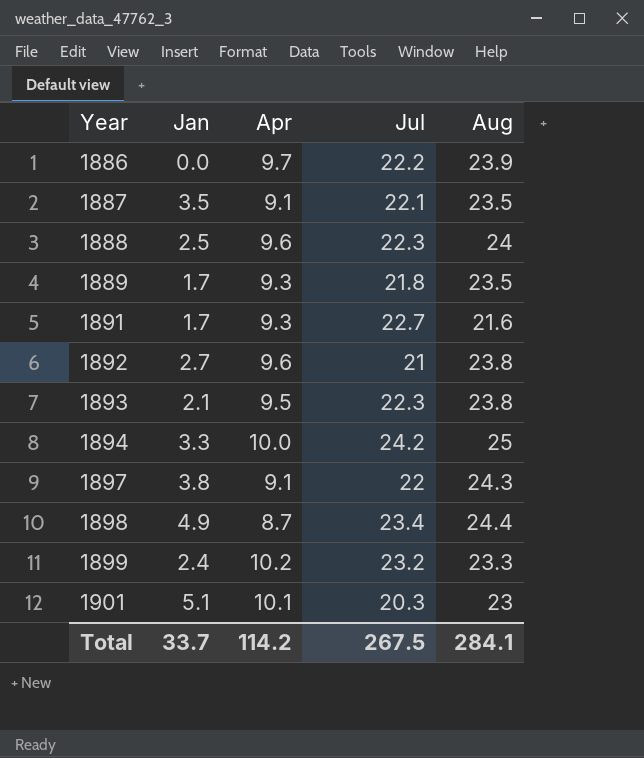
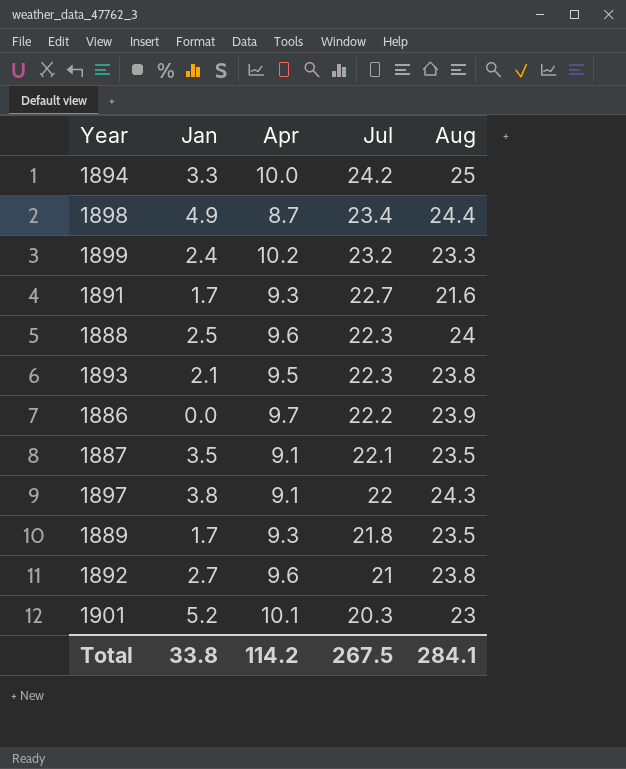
row order: Year ascending -> Jul descending
1901 | Jan: 5.1 -> 5.2
Total | Jan: 33.7 -> 33.8

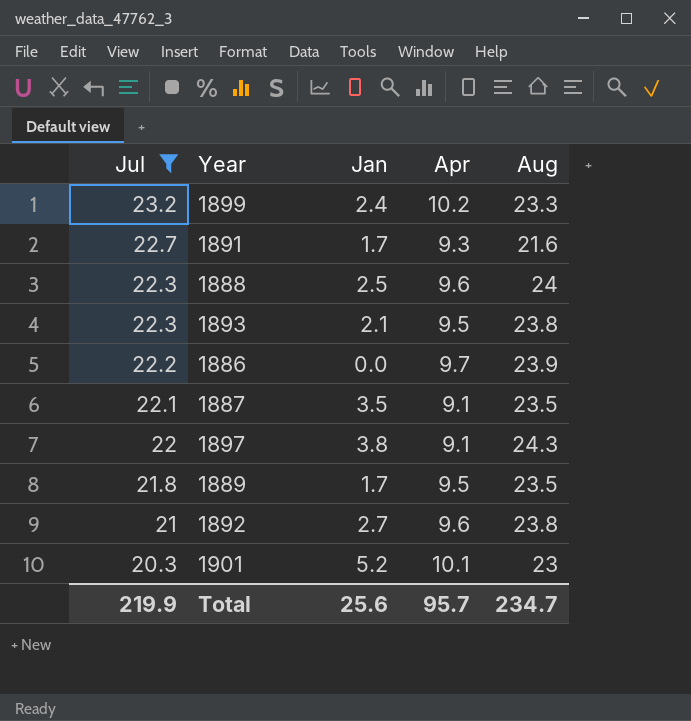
filter: none -> Jul <= 23.2
column Jul | position: 4 -> 1
1889 | Apr: 9.3 -> 9.5
Total | Jul: 267.5 -> 219.9
Total | Jan: 33.8 -> 25.6
Total | Apr: 114.2 -> 95.7
Total | Aug: 284.1 -> 234.7

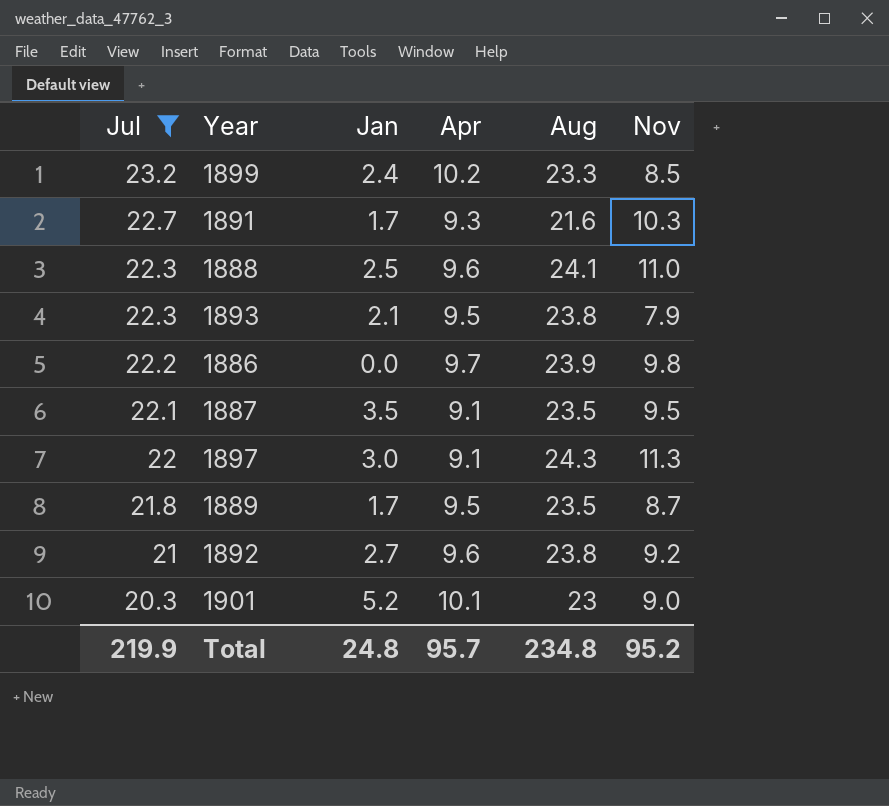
column Nov | position: none -> 6
1888 | Aug: 24 -> 24.1
1897 | Jan: 3.8 -> 3.0
Total | Jan: 25.6 -> 24.8
Total | Aug: 234.7 -> 234.8

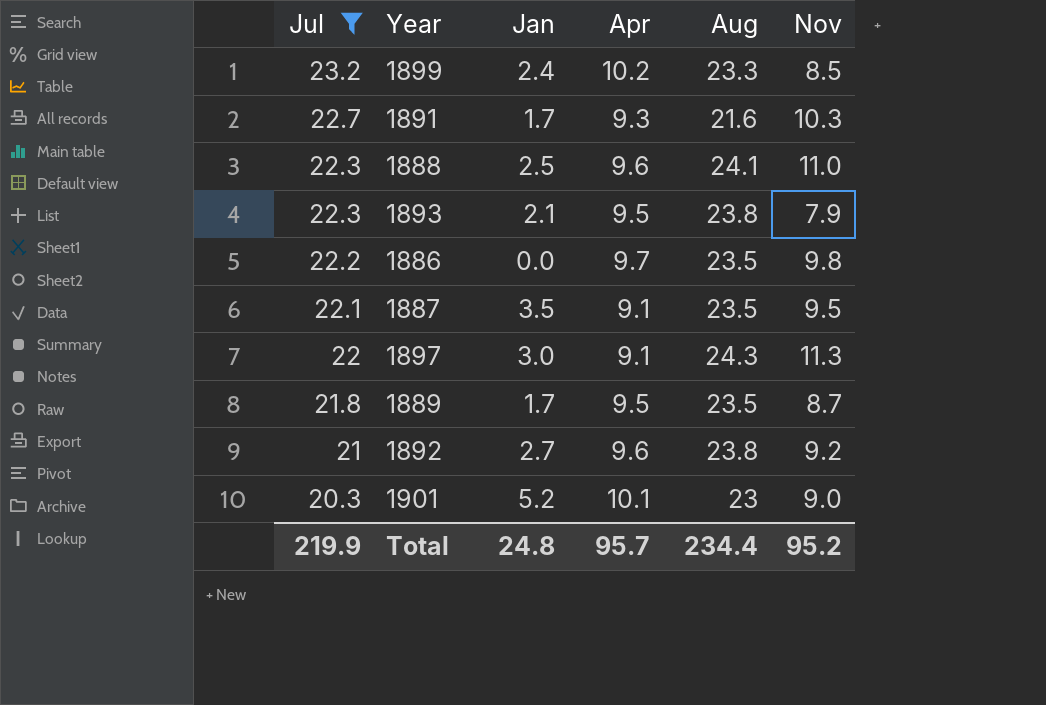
1886 | Aug: 23.9 -> 23.5
Total | Aug: 234.8 -> 234.4

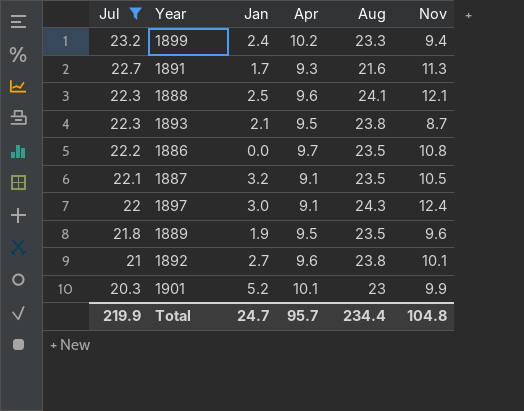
1899 | Nov: 8.5 -> 9.4
1891 | Nov: 10.3 -> 11.3
1888 | Nov: 11.0 -> 12.1
1893 | Nov: 7.9 -> 8.7
1886 | Nov: 9.8 -> 10.8
1887 | Jan: 3.5 -> 3.2
1887 | Nov: 9.5 -> 10.5
1897 | Nov: 11.3 -> 12.4
1889 | Jan: 1.7 -> 1.9
1889 | Nov: 8.7 -> 9.6
1892 | Nov: 9.2 -> 10.1
1901 | Nov: 9.0 -> 9.9
Total | Jan: 24.8 -> 24.7
Total | Nov: 95.2 -> 104.8

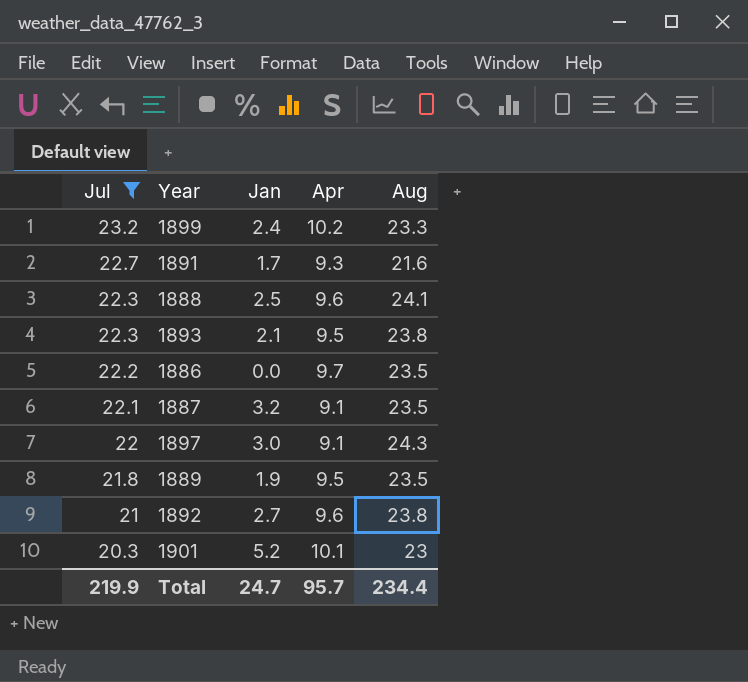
column Nov | position: 6 -> none

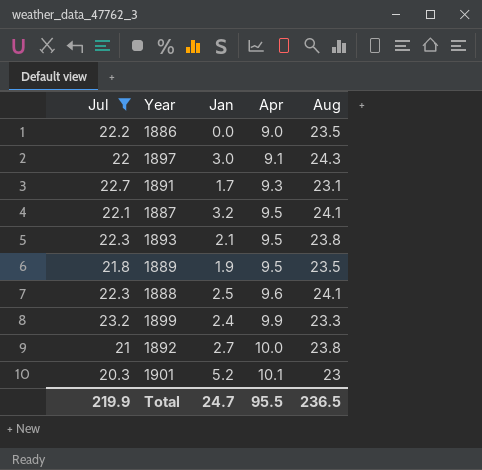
row order: Jul descending -> Apr ascending
1886 | Apr: 9.7 -> 9.0
1891 | Aug: 21.6 -> 23.1
1887 | Apr: 9.1 -> 9.5
1887 | Aug: 23.5 -> 24.1
1899 | Apr: 10.2 -> 9.9
1892 | Apr: 9.6 -> 10.0
Total | Apr: 95.7 -> 95.5
Total | Aug: 234.4 -> 236.5

